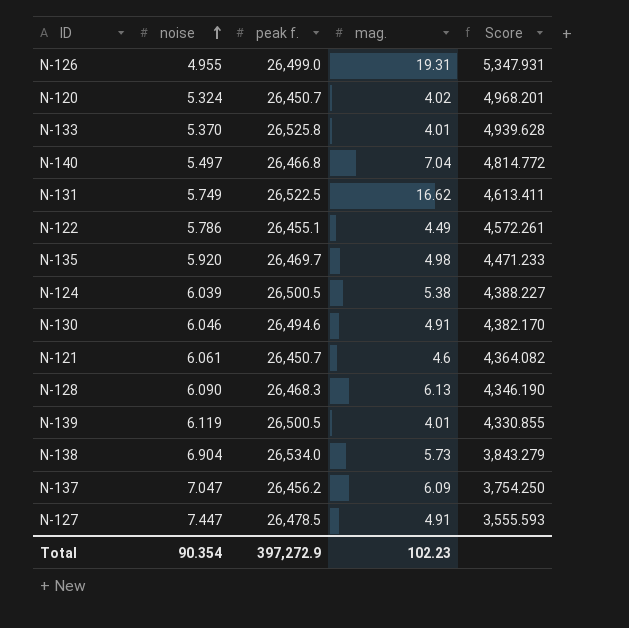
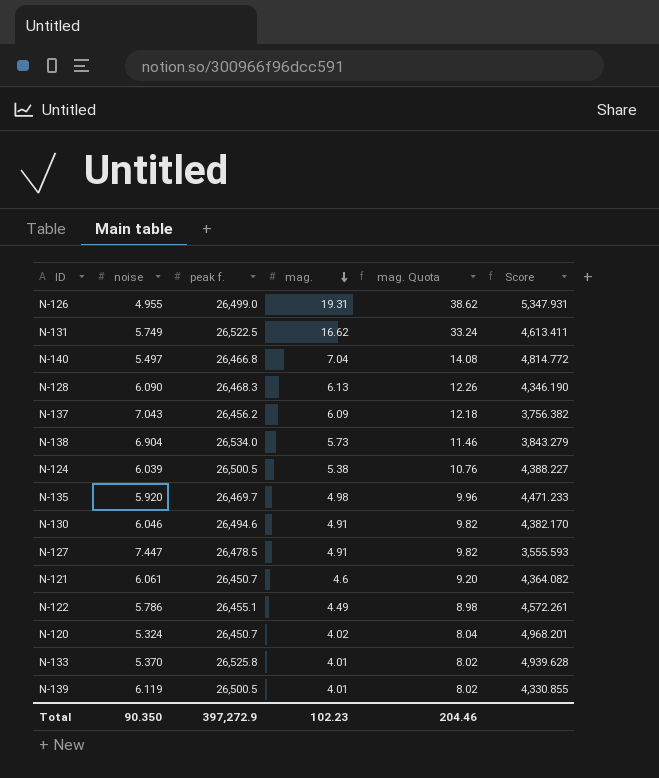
row order: noise ascending -> mag. descending
column mag. Quota | formula: none -> [mag.] * 2
N-137 | noise: 7.047 -> 7.043
N-137 | Score: 3,754.250 -> 3,756.382
Total | noise: 90.354 -> 90.350

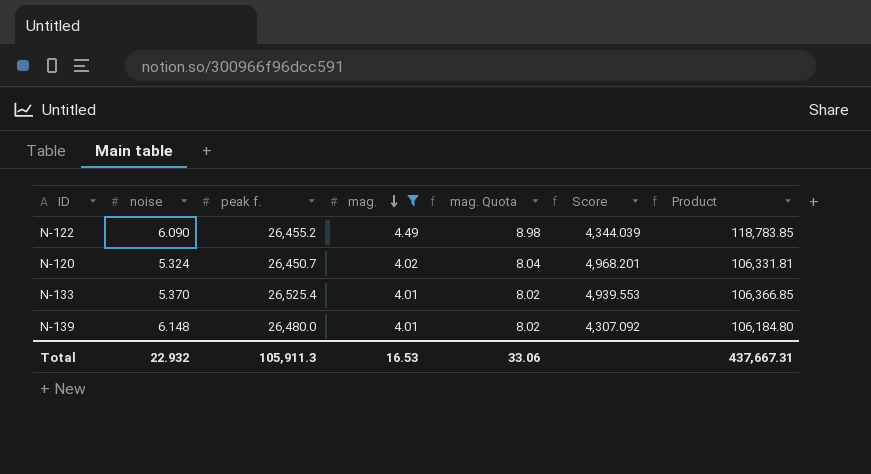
filter: none -> mag. <= 4.49
column Product | formula: none -> [peak f.] * [mag.]
N-122 | noise: 5.786 -> 6.090
N-122 | peak f.: 26,455.1 -> 26,455.2
N-122 | Score: 4,572.261 -> 4,344.039
N-133 | peak f.: 26,525.8 -> 26,525.4
N-133 | Score: 4,939.628 -> 4,939.553
N-139 | noise: 6.119 -> 6.148
N-139 | peak f.: 26,500.5 -> 26,480.0
N-139 | Score: 4,330.855 -> 4,307.092
Total | noise: 90.350 -> 22.932
Total | peak f.: 397,272.9 -> 105,911.3
Total | mag.: 102.23 -> 16.53
Total | mag. Quota: 204.46 -> 33.06

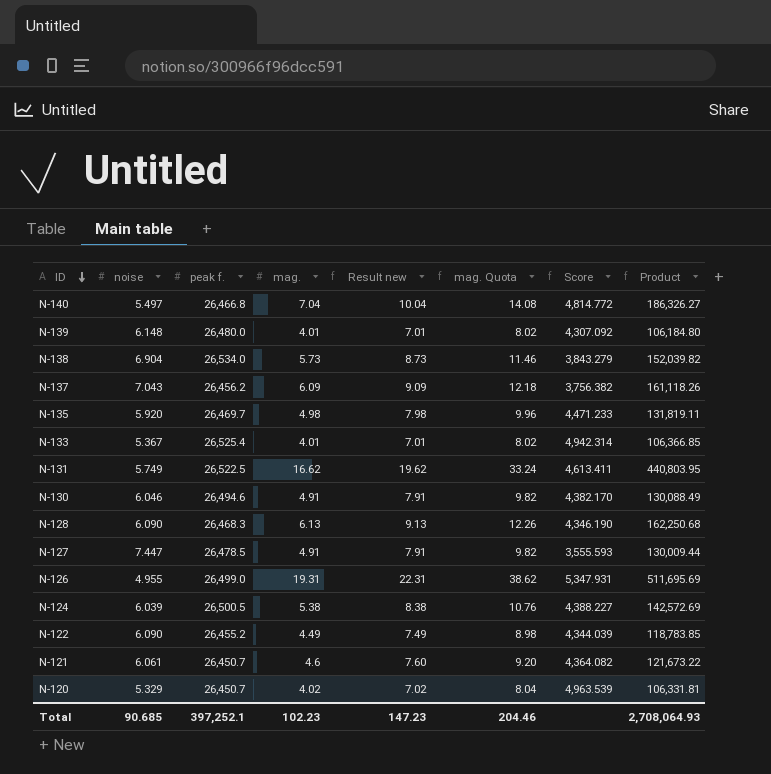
filter: mag. <= 4.49 -> none
row order: mag. descending -> ID descending
column Result new | formula: none -> [mag.] + 3
N-133 | noise: 5.370 -> 5.367
N-133 | Score: 4,939.553 -> 4,942.314
N-120 | noise: 5.324 -> 5.329
N-120 | Score: 4,968.201 -> 4,963.539
Total | noise: 22.932 -> 90.685
Total | peak f.: 105,911.3 -> 397,252.1
Total | mag.: 16.53 -> 102.23
Total | mag. Quota: 33.06 -> 204.46
Total | Product: 437,667.31 -> 2,708,064.93

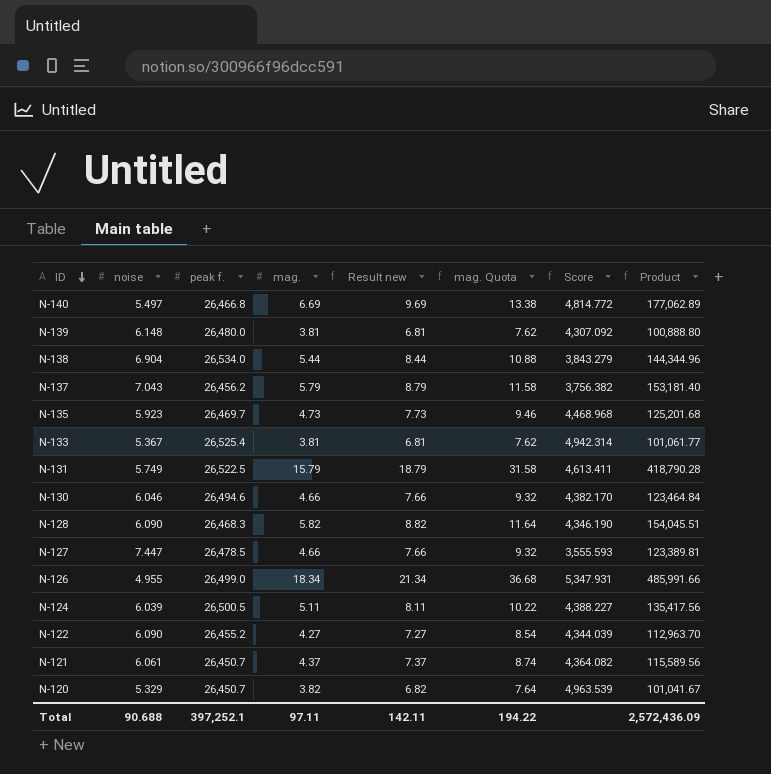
N-140 | mag.: 7.04 -> 6.69
N-140 | Result new: 10.04 -> 9.69
N-140 | mag. Quota: 14.08 -> 13.38
N-140 | Product: 186,326.27 -> 177,062.89
N-139 | mag.: 4.01 -> 3.81
N-139 | Result new: 7.01 -> 6.81
N-139 | mag. Quota: 8.02 -> 7.62
N-139 | Product: 106,184.80 -> 100,888.80
N-138 | mag.: 5.73 -> 5.44
N-138 | Result new: 8.73 -> 8.44
N-138 | mag. Quota: 11.46 -> 10.88
N-138 | Product: 152,039.82 -> 144,344.96
N-137 | mag.: 6.09 -> 5.79
N-137 | Result new: 9.09 -> 8.79
N-137 | mag. Quota: 12.18 -> 11.58
N-137 | Product: 161,118.26 -> 153,181.40
N-135 | noise: 5.920 -> 5.923
N-135 | mag.: 4.98 -> 4.73
N-135 | Result new: 7.98 -> 7.73
N-135 | mag. Quota: 9.96 -> 9.46
N-135 | Score: 4,471.233 -> 4,468.968
N-135 | Product: 131,819.11 -> 125,201.68
N-133 | mag.: 4.01 -> 3.81
N-133 | Result new: 7.01 -> 6.81
N-133 | mag. Quota: 8.02 -> 7.62
N-133 | Product: 106,366.85 -> 101,061.77
N-131 | mag.: 16.62 -> 15.79
N-131 | Result new: 19.62 -> 18.79
N-131 | mag. Quota: 33.24 -> 31.58
N-131 | Product: 440,803.95 -> 418,790.28
N-130 | mag.: 4.91 -> 4.66
N-130 | Result new: 7.91 -> 7.66
N-130 | mag. Quota: 9.82 -> 9.32
N-130 | Product: 130,088.49 -> 123,464.84
N-128 | mag.: 6.13 -> 5.82
N-128 | Result new: 9.13 -> 8.82
N-128 | mag. Quota: 12.26 -> 11.64
N-128 | Product: 162,250.68 -> 154,045.51
N-127 | mag.: 4.91 -> 4.66
N-127 | Result new: 7.91 -> 7.66
N-127 | mag. Quota: 9.82 -> 9.32
N-127 | Product: 130,009.44 -> 123,389.81
N-126 | mag.: 19.31 -> 18.34
N-126 | Result new: 22.31 -> 21.34
N-126 | mag. Quota: 38.62 -> 36.68
N-126 | Product: 511,695.69 -> 485,991.66
N-124 | mag.: 5.38 -> 5.11
N-124 | Result new: 8.38 -> 8.11
N-124 | mag. Quota: 10.76 -> 10.22
N-124 | Product: 142,572.69 -> 135,417.56
N-122 | mag.: 4.49 -> 4.27
N-122 | Result new: 7.49 -> 7.27
N-122 | mag. Quota: 8.98 -> 8.54
N-122 | Product: 118,783.85 -> 112,963.70
N-121 | mag.: 4.6 -> 4.37
N-121 | Result new: 7.60 -> 7.37
N-121 | mag. Quota: 9.20 -> 8.74
N-121 | Product: 121,673.22 -> 115,589.56
N-120 | mag.: 4.02 -> 3.82
N-120 | Result new: 7.02 -> 6.82
N-120 | mag. Quota: 8.04 -> 7.64
N-120 | Product: 106,331.81 -> 101,041.67
Total | noise: 90.685 -> 90.688
Total | mag.: 102.23 -> 97.11
Total | Result new: 147.23 -> 142.11
Total | mag. Quota: 204.46 -> 194.22
Total | Product: 2,708,064.93 -> 2,572,436.09

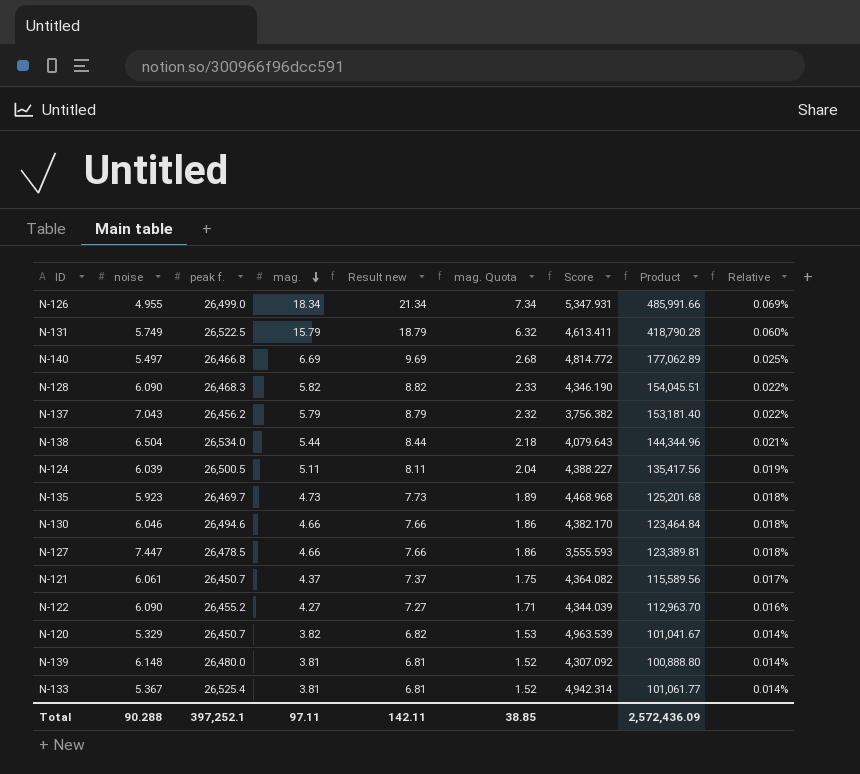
row order: ID descending -> mag. descending
column mag. Quota | formula: [mag.] * 2 -> [mag.] * 0.4
column Relative | formula: none -> [mag.] / [peak f.]
N-138 | noise: 6.904 -> 6.504
N-138 | Score: 3,843.279 -> 4,079.643
Total | noise: 90.688 -> 90.288
Total | mag. Quota: 194.22 -> 38.85

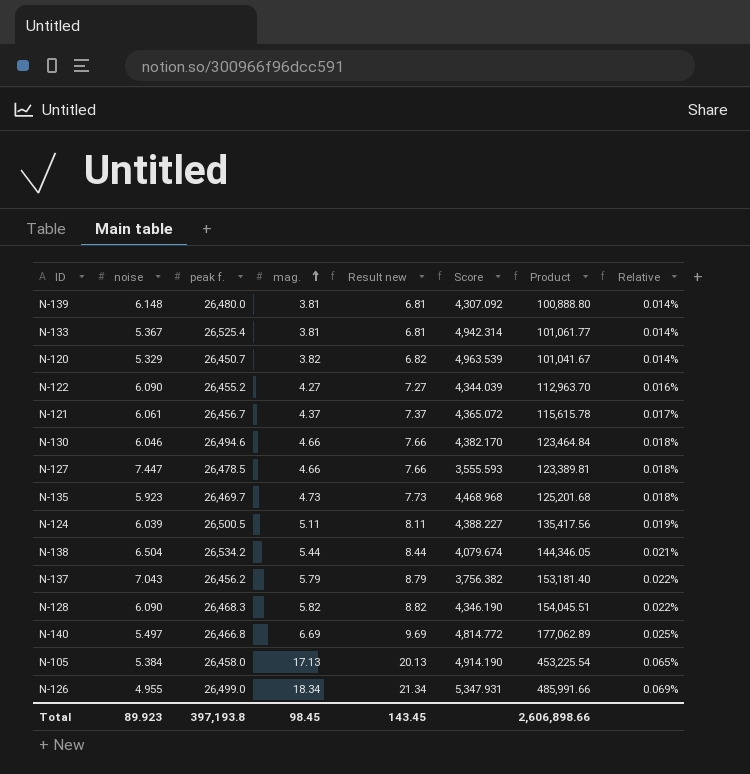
row order: mag. descending -> mag. ascending
column mag. Quota | formula: [mag.] * 0.4 -> none
row N-131: 5.749 | 26,522.5 | 15.79 | 18.79 | 6.32 | 4,613.411 | 418,790.28 | 0.060% -> none
N-121 | peak f.: 26,450.7 -> 26,456.7
N-121 | Score: 4,364.082 -> 4,365.072
N-121 | Product: 115,589.56 -> 115,615.78
N-138 | peak f.: 26,534.0 -> 26,534.2
N-138 | Score: 4,079.643 -> 4,079.674
N-138 | Product: 144,344.96 -> 144,346.05
row N-105: none -> 5.384 | 26,458.0 | 17.13 | 20.13 | 4,914.190 | 453,225.54 | 0.065%
Total | noise: 90.288 -> 89.923
Total | peak f.: 397,252.1 -> 397,193.8
Total | mag.: 97.11 -> 98.45
Total | Result new: 142.11 -> 143.45
Total | Product: 2,572,436.09 -> 2,606,898.66

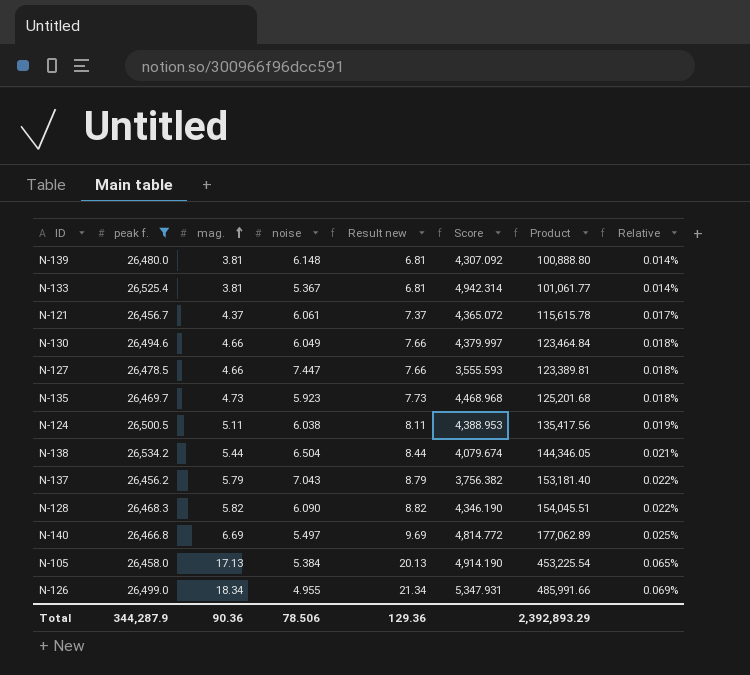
filter: none -> peak f. >= 26,456.2
column noise | position: 2 -> 4
N-130 | noise: 6.046 -> 6.049
N-130 | Score: 4,382.170 -> 4,379.997
N-124 | noise: 6.039 -> 6.038
N-124 | Score: 4,388.227 -> 4,388.953
Total | peak f.: 397,193.8 -> 344,287.9
Total | mag.: 98.45 -> 90.36
Total | noise: 89.923 -> 78.506
Total | Result new: 143.45 -> 129.36
Total | Product: 2,606,898.66 -> 2,392,893.29

